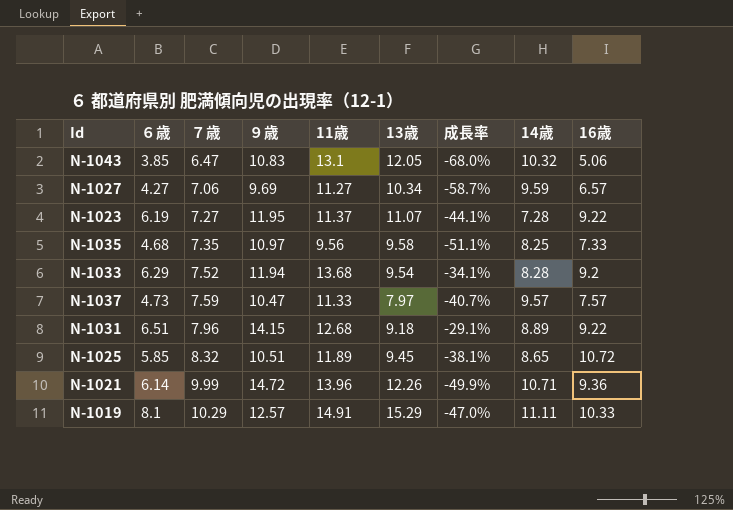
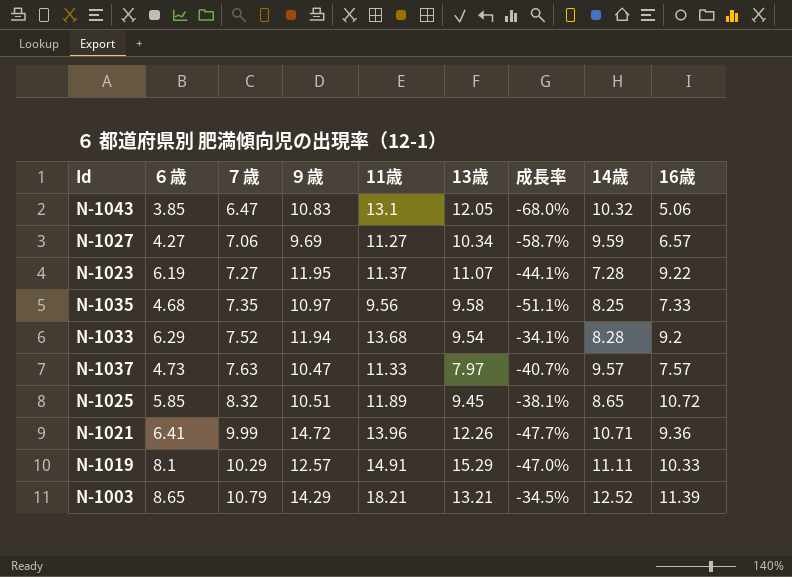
row N-1031: 6.51 | 7.96 | 14.15 | 12.68 | 9.18 | -29.1% | 8.89 | 9.22 -> none
N-1037 | ７歳: 7.59 -> 7.63
N-1021 | ６歳: 6.14 -> 6.41
N-1021 | 成長率: -49.9% -> -47.7%
row N-1003: none -> 8.65 | 10.79 | 14.29 | 18.21 | 13.21 | -34.5% | 12.52 | 11.39

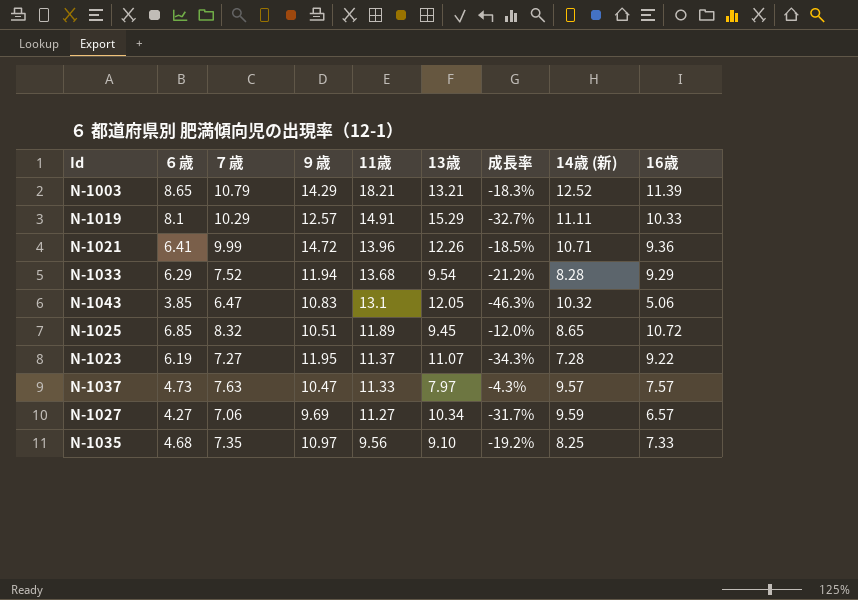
row order: ７歳 ascending -> 11歳 descending
column 成長率 | formula: ([６歳] - [13歳]) / [13歳] -> ([７歳] - [13歳]) / [13歳]
column name: 14歳 -> 14歳 (新)
N-1033 | 16歳: 9.2 -> 9.29
N-1025 | ６歳: 5.85 -> 6.85
N-1035 | 13歳: 9.58 -> 9.10

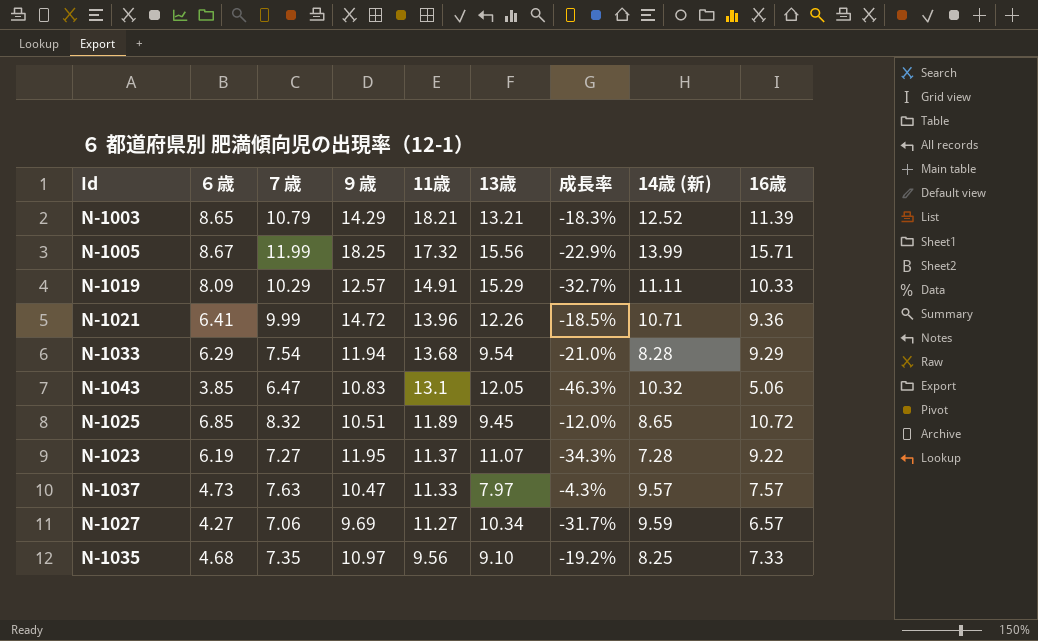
row N-1005: none -> 8.67 | 11.99 | 18.25 | 17.32 | 15.56 | -22.9% | 13.99 | 15.71
N-1019 | ６歳: 8.1 -> 8.09
N-1033 | ７歳: 7.52 -> 7.54
N-1033 | 成長率: -21.2% -> -21.0%

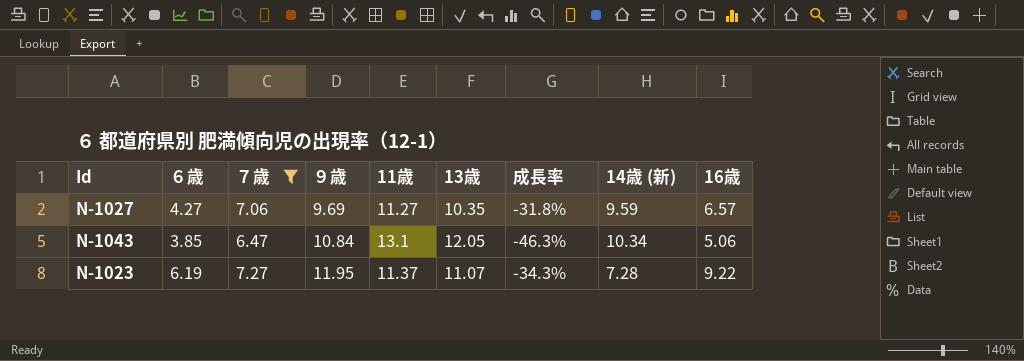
filter: none -> ７歳 <= 7.27
row order: 11歳 descending -> ９歳 ascending
N-1027 | 13歳: 10.34 -> 10.35
N-1027 | 成長率: -31.7% -> -31.8%
N-1043 | ９歳: 10.83 -> 10.84
N-1043 | 14歳 (新): 10.32 -> 10.34

